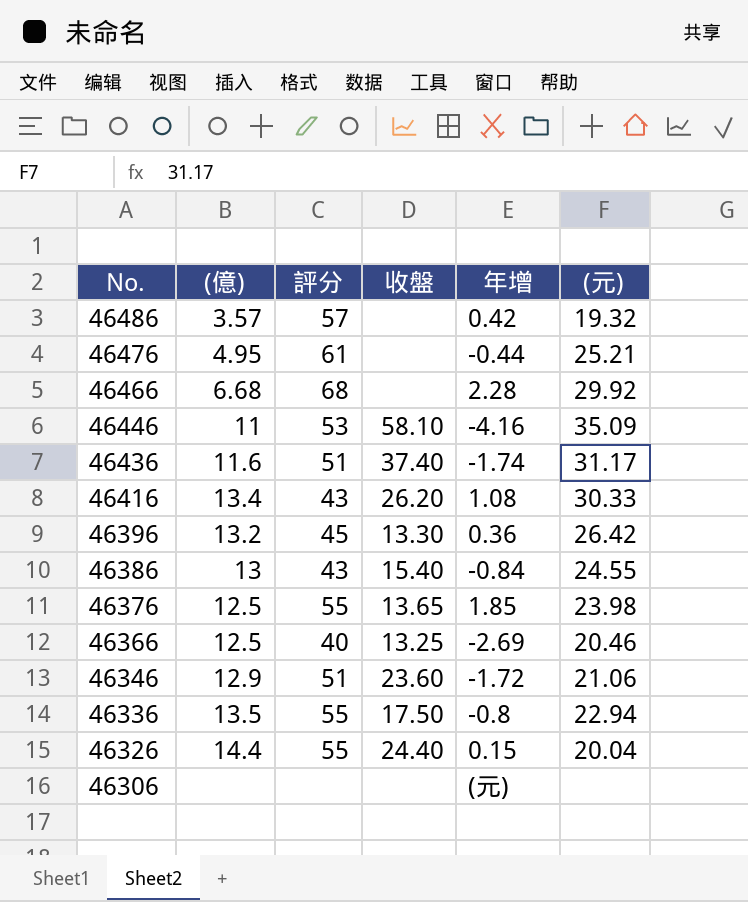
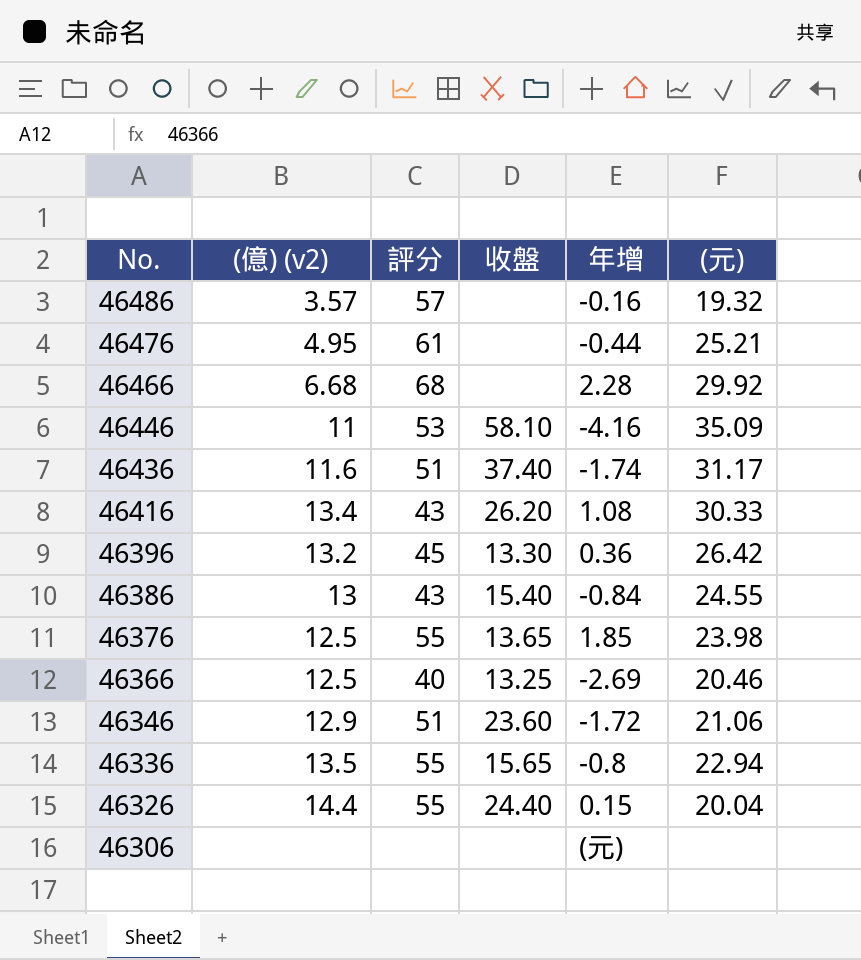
column name: (億) -> (億) (v2)
46486 | 年增: 0.42 -> -0.16
46336 | 收盤: 17.50 -> 15.65

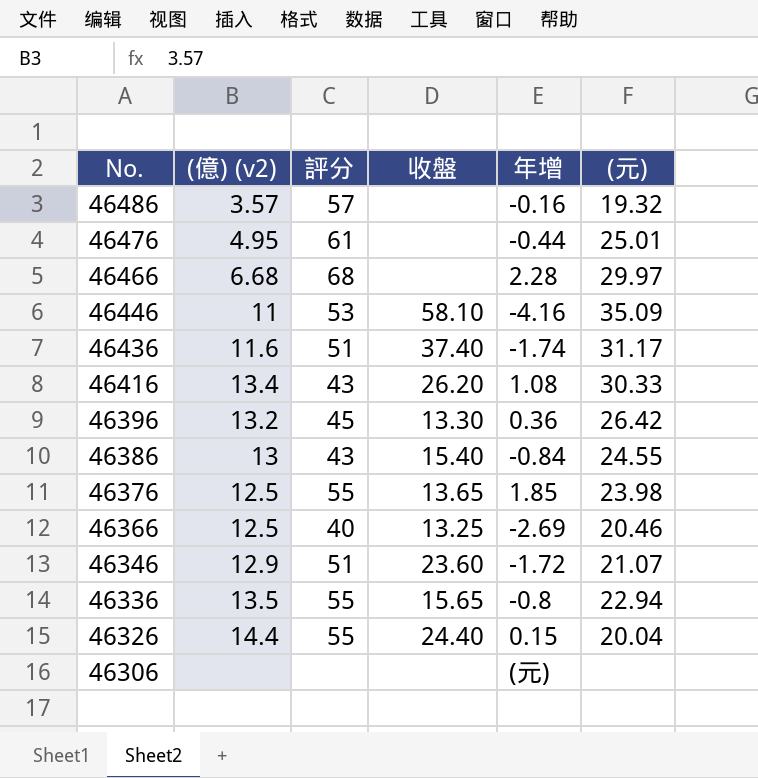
46476 | (元): 25.21 -> 25.01
46466 | (元): 29.92 -> 29.97
46346 | (元): 21.06 -> 21.07

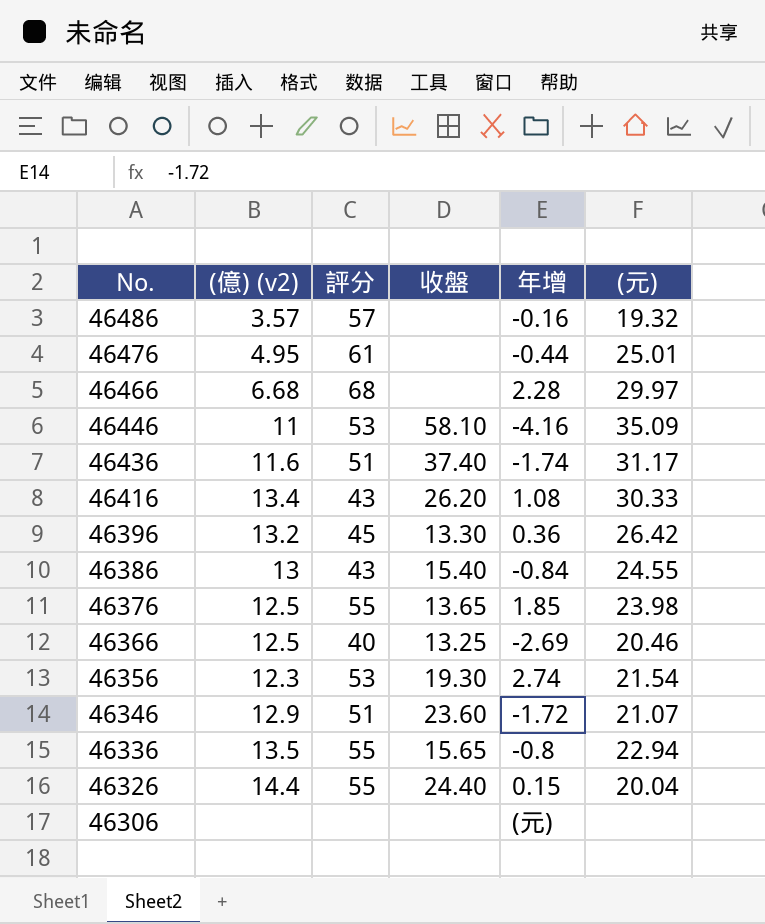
row 46356: none -> 12.3 | 53 | 19.30 | 2.74 | 21.54

